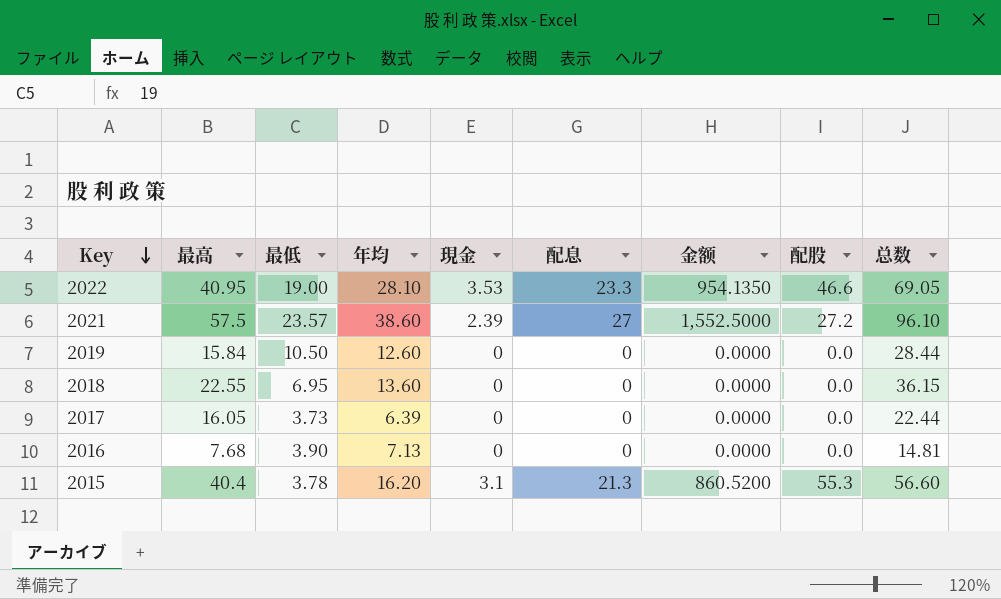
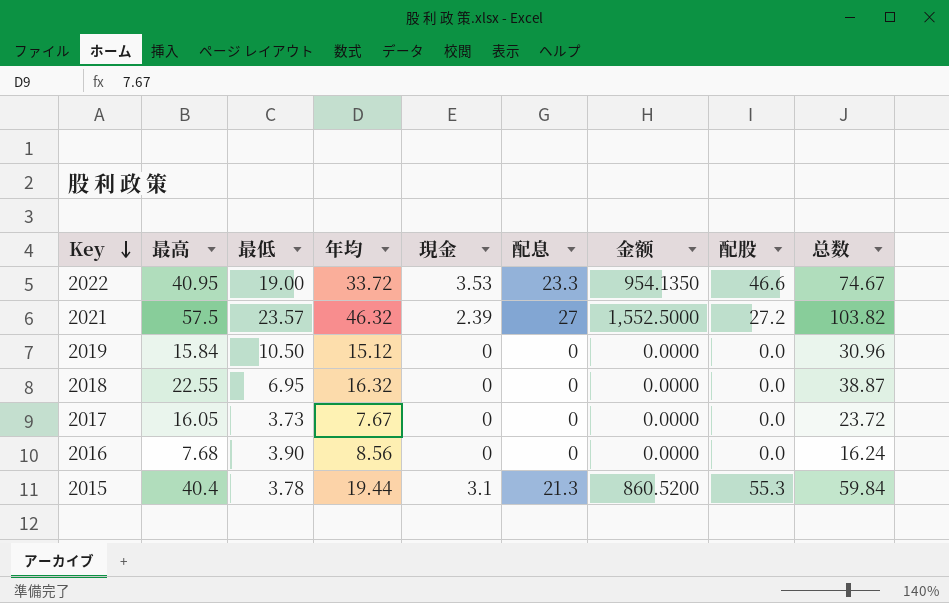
2022 | 年均: 28.10 -> 33.72
2022 | 总数: 69.05 -> 74.67
2021 | 年均: 38.60 -> 46.32
2021 | 总数: 96.10 -> 103.82
2019 | 年均: 12.60 -> 15.12
2019 | 总数: 28.44 -> 30.96
2018 | 年均: 13.60 -> 16.32
2018 | 总数: 36.15 -> 38.87
2017 | 年均: 6.39 -> 7.67
2017 | 总数: 22.44 -> 23.72
2016 | 年均: 7.13 -> 8.56
2016 | 总数: 14.81 -> 16.24
2015 | 年均: 16.20 -> 19.44
2015 | 总数: 56.60 -> 59.84

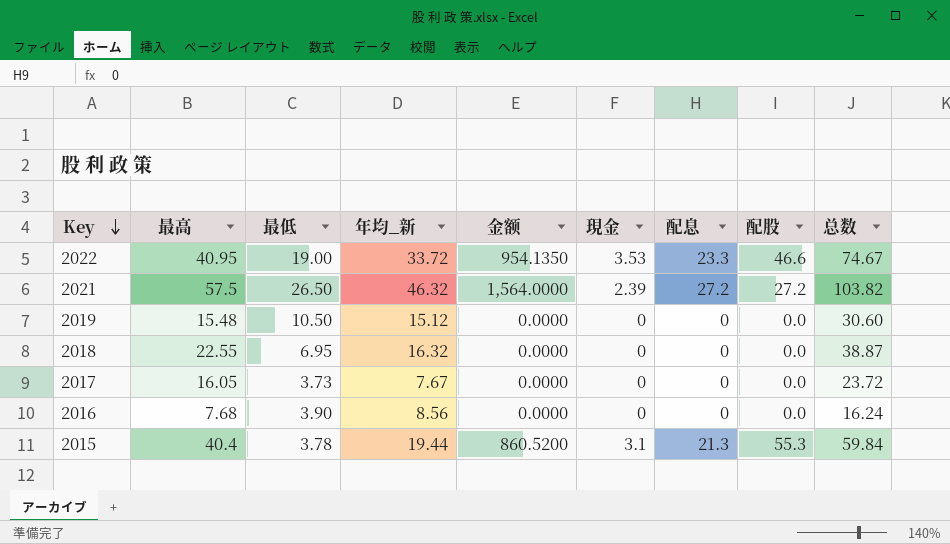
column name: 年均 -> 年均_新
column 金额 | position: 7 -> 5
2021 | 最低: 23.57 -> 26.50
2021 | 金额: 1,552.5000 -> 1,564.0000
2021 | 配息: 27 -> 27.2
2019 | 最高: 15.84 -> 15.48
2019 | 总数: 30.96 -> 30.60

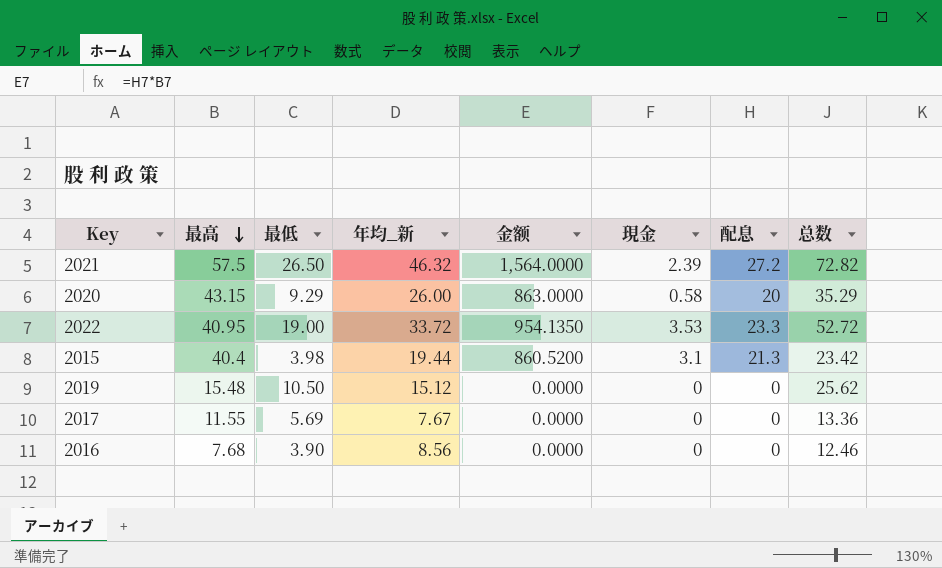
row order: Key descending -> 最高 descending
column 配股 | position: 8 -> none
column 总数 | formula: [最高] + [年均_新] -> [最低] + [年均_新]
row 2018: 22.55 | 6.95 | 16.32 | 0.0000 | 0 | 0 | 0.0 | 38.87 -> none
row 2020: none -> 43.15 | 9.29 | 26.00 | 863.0000 | 0.58 | 20 | 35.29
2015 | 最低: 3.78 -> 3.98
2017 | 最高: 16.05 -> 11.55
2017 | 最低: 3.73 -> 5.69

